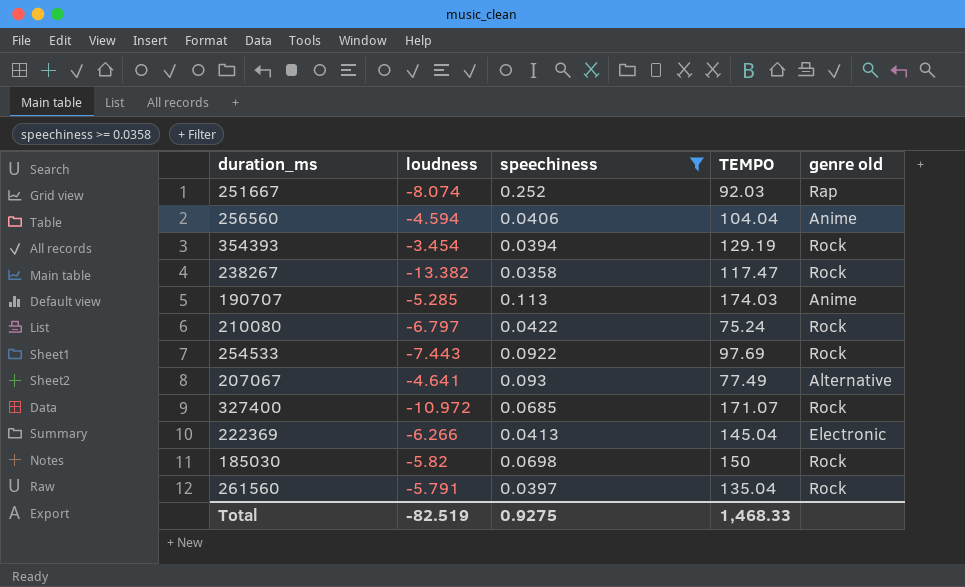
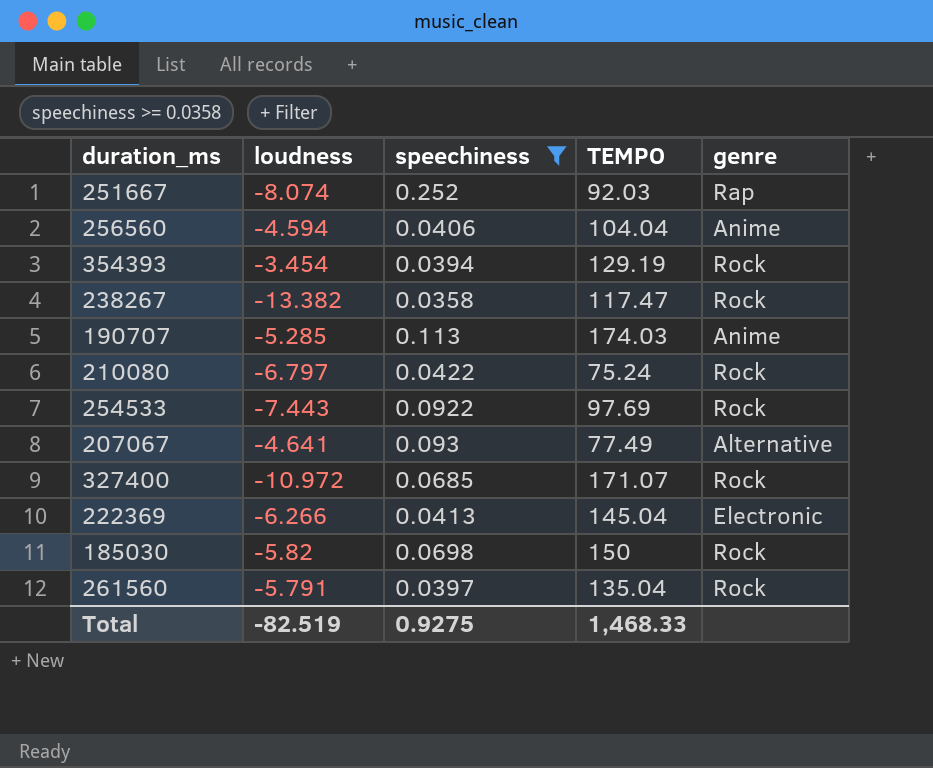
column name: genre old -> genre

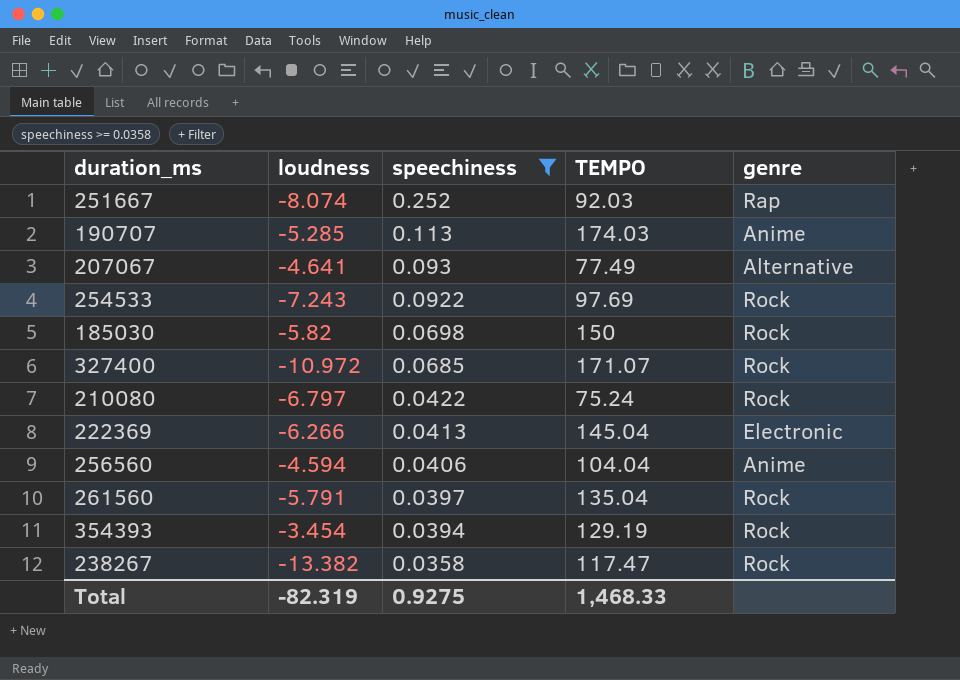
row order: none -> speechiness descending
254533 | loudness: -7.443 -> -7.243
Total | loudness: -82.519 -> -82.319

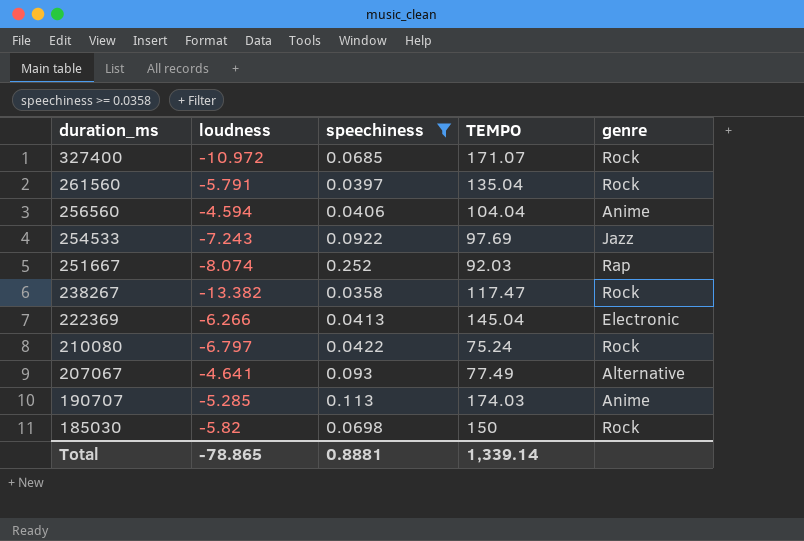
row order: speechiness descending -> duration_ms descending
row 354393: -3.454 | 0.0394 | 129.19 | Rock -> none
254533 | genre: Rock -> Jazz
Total | loudness: -82.319 -> -78.865
Total | speechiness: 0.9275 -> 0.8881
Total | TEMPO: 1,468.33 -> 1,339.14

